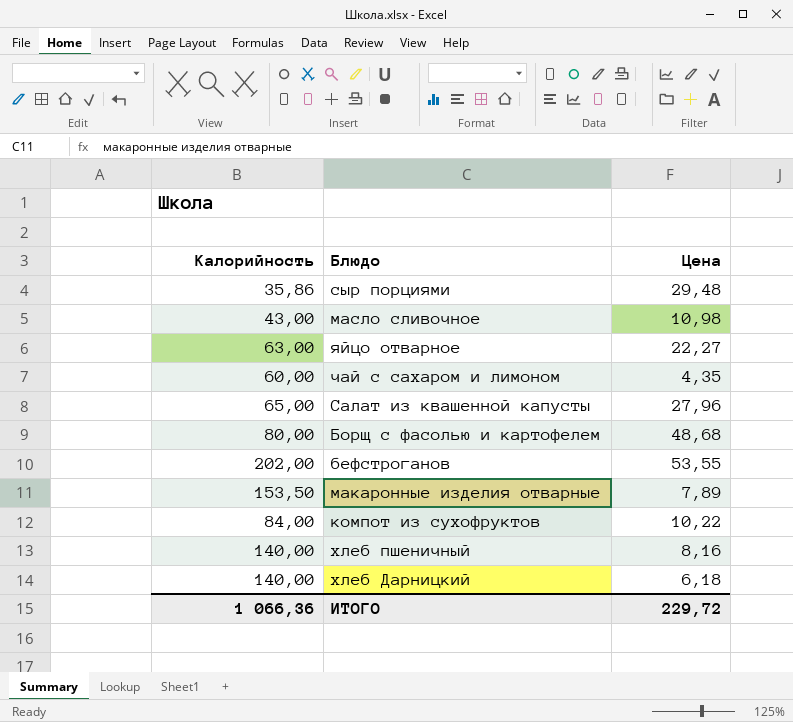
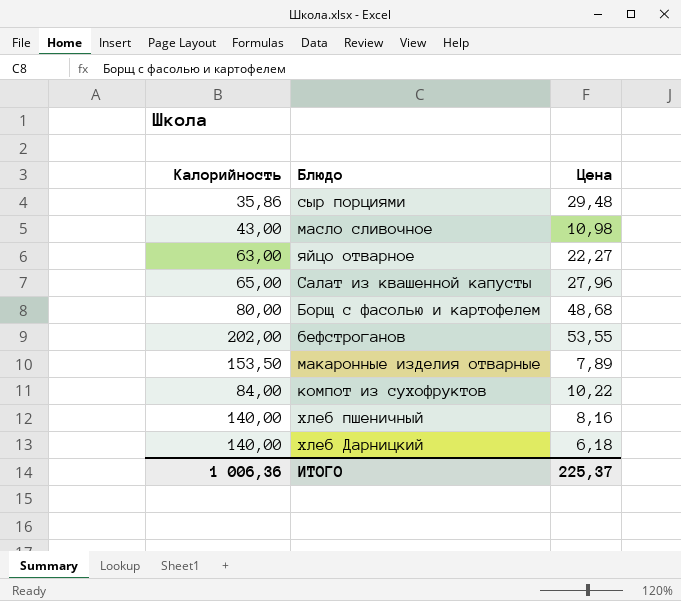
row чай с сахаром и лимоном: 60,00 | 4,35 -> none
ИТОГО | Калорийность: 1 066,36 -> 1 006,36
ИТОГО | Цена: 229,72 -> 225,37

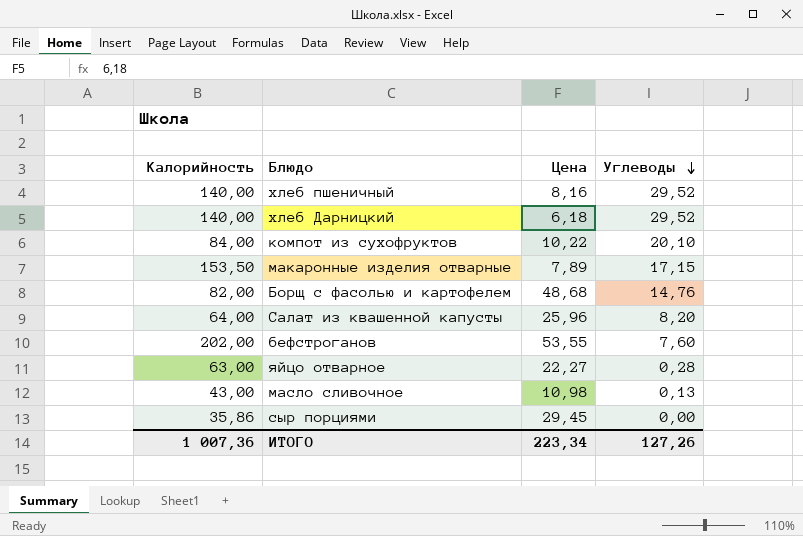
row order: none -> Углеводы descending
column Углеводы | position: none -> 4
Борщ с фасолью и картофелем | Калорийность: 80,00 -> 82,00
Салат из квашенной капусты | Калорийность: 65,00 -> 64,00
Салат из квашенной капусты | Цена: 27,96 -> 25,96
сыр порциями | Цена: 29,48 -> 29,45
ИТОГО | Калорийность: 1 006,36 -> 1 007,36
ИТОГО | Цена: 225,37 -> 223,34

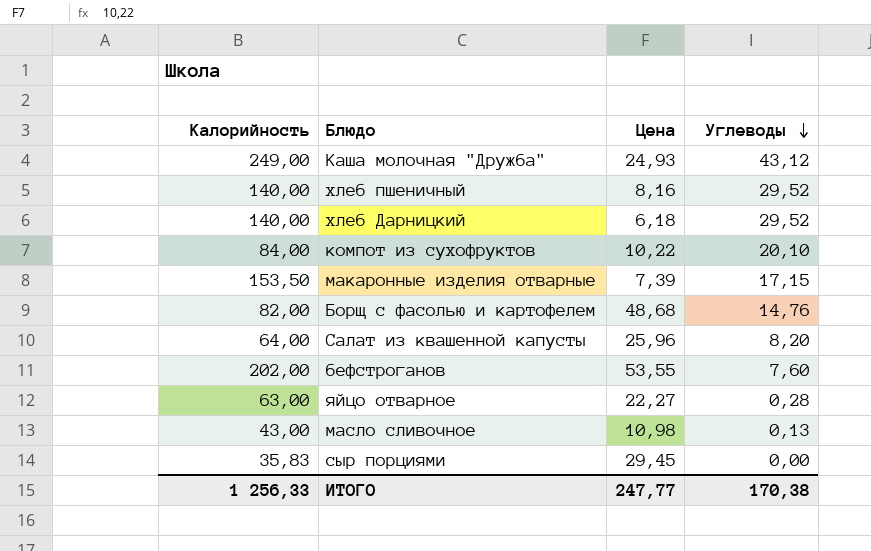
row Каша молочная "Дружба": none -> 249,00 | 24,93 | 43,12
макаронные изделия отварные | Цена: 7,89 -> 7,39
сыр порциями | Калорийность: 35,86 -> 35,83
ИТОГО | Калорийность: 1 007,36 -> 1 256,33
ИТОГО | Цена: 223,34 -> 247,77
ИТОГО | Углеводы: 127,26 -> 170,38

